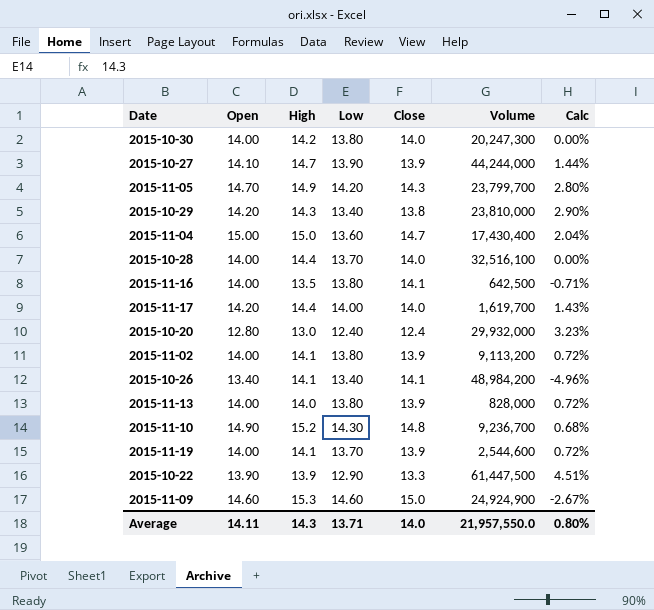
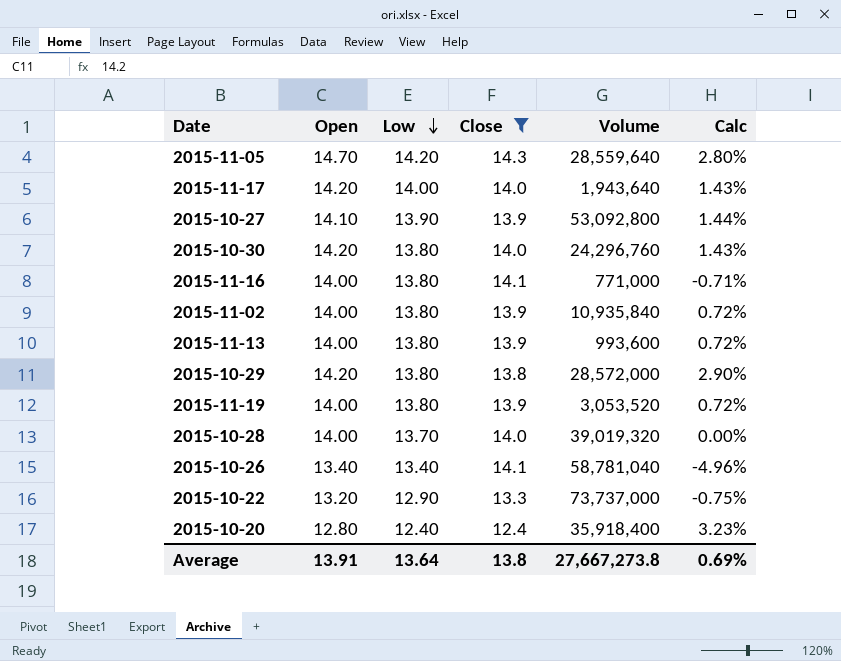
filter: none -> Close <= 14.3
row order: none -> Low descending
column High | position: 3 -> none
2015-11-05 | Volume: 23,799,700 -> 28,559,640
2015-11-17 | Volume: 1,619,700 -> 1,943,640
2015-10-27 | Volume: 44,244,000 -> 53,092,800
2015-10-30 | Open: 14.00 -> 14.20
2015-10-30 | Volume: 20,247,300 -> 24,296,760
2015-10-30 | Calc: 0.00% -> 1.43%
2015-11-16 | Volume: 642,500 -> 771,000
2015-11-02 | Volume: 9,113,200 -> 10,935,840
2015-11-13 | Volume: 828,000 -> 993,600
2015-10-29 | Low: 13.40 -> 13.80
2015-10-29 | Volume: 23,810,000 -> 28,572,000
2015-11-19 | Low: 13.70 -> 13.80
2015-11-19 | Volume: 2,544,600 -> 3,053,520
2015-10-28 | Volume: 32,516,100 -> 39,019,320
2015-10-26 | Volume: 48,984,200 -> 58,781,040
2015-10-22 | Open: 13.90 -> 13.20
2015-10-22 | Volume: 61,447,500 -> 73,737,000
2015-10-22 | Calc: 4.51% -> -0.75%
2015-10-20 | Volume: 29,932,000 -> 35,918,400
Average | Open: 14.11 -> 13.91
Average | Low: 13.71 -> 13.64
Average | Close: 14.0 -> 13.8
Average | Volume: 21,957,550.0 -> 27,667,273.8
Average | Calc: 0.80% -> 0.69%

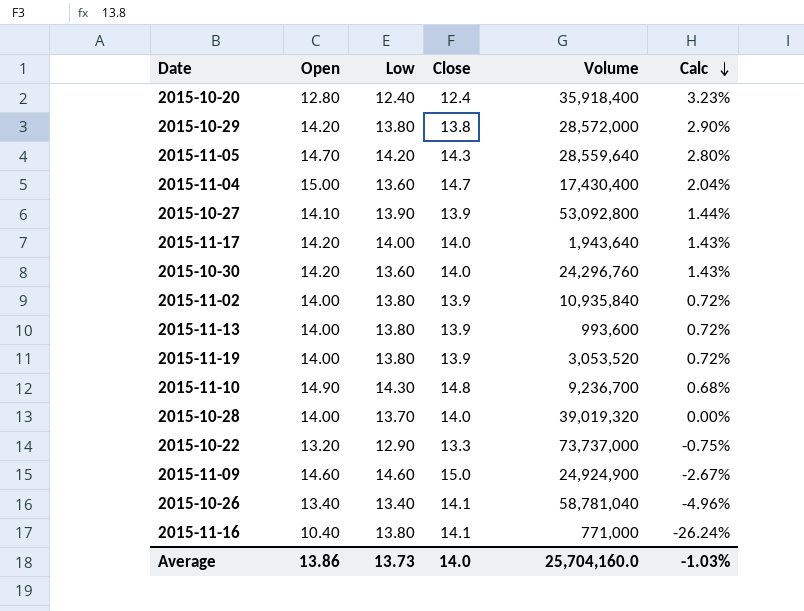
filter: Close <= 14.3 -> none
row order: Low descending -> Calc descending
2015-10-30 | Low: 13.80 -> 13.60
2015-11-16 | Open: 14.00 -> 10.40
2015-11-16 | Calc: -0.71% -> -26.24%
Average | Open: 13.91 -> 13.86
Average | Low: 13.64 -> 13.73
Average | Close: 13.8 -> 14.0
Average | Volume: 27,667,273.8 -> 25,704,160.0
Average | Calc: 0.69% -> -1.03%

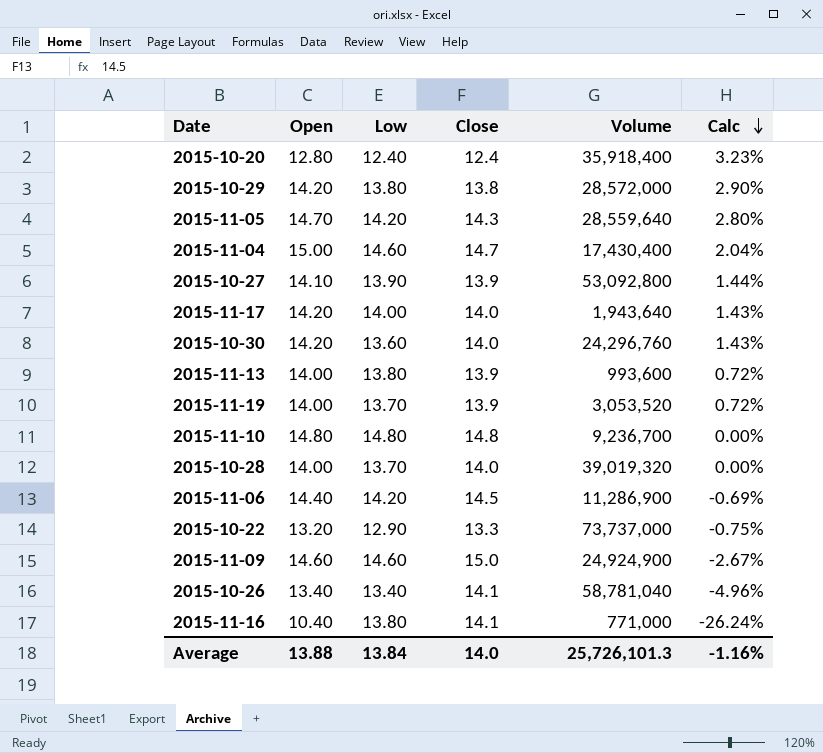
row 2015-11-02: 14.00 | 13.80 | 13.9 | 10,935,840 | 0.72% -> none
2015-11-04 | Low: 13.60 -> 14.60
2015-11-19 | Low: 13.80 -> 13.70
2015-11-10 | Open: 14.90 -> 14.80
2015-11-10 | Low: 14.30 -> 14.80
2015-11-10 | Calc: 0.68% -> 0.00%
row 2015-11-06: none -> 14.40 | 14.20 | 14.5 | 11,286,900 | -0.69%
Average | Open: 13.86 -> 13.88
Average | Low: 13.73 -> 13.84
Average | Volume: 25,704,160.0 -> 25,726,101.3
Average | Calc: -1.03% -> -1.16%

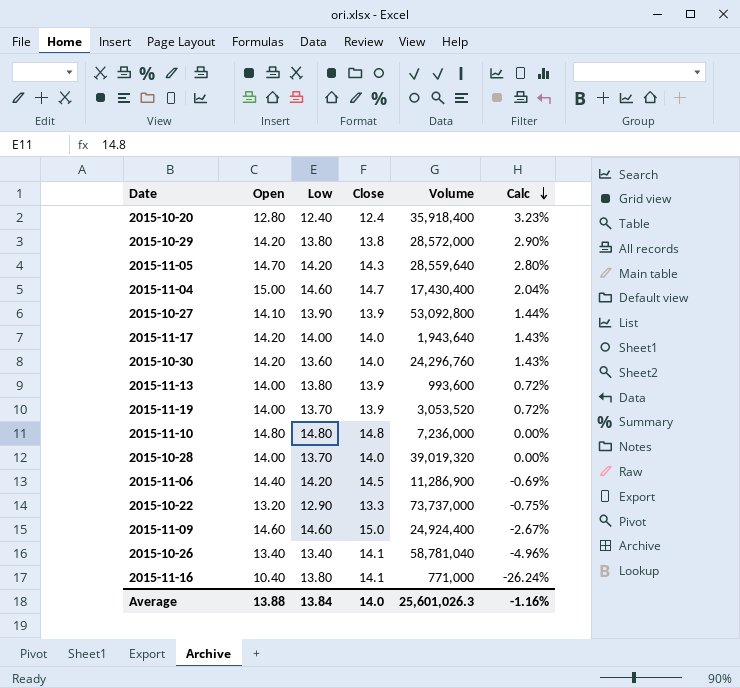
2015-11-10 | Volume: 9,236,700 -> 7,236,000
2015-11-09 | Volume: 24,924,900 -> 24,924,400
Average | Volume: 25,726,101.3 -> 25,601,026.3

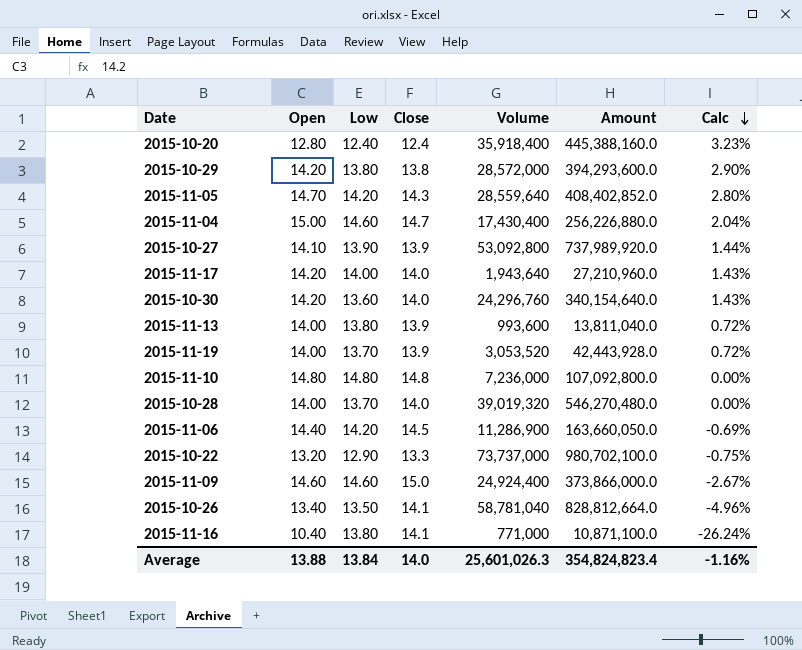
column Amount | formula: none -> [Close] * [Volume]
2015-10-26 | Low: 13.40 -> 13.50

